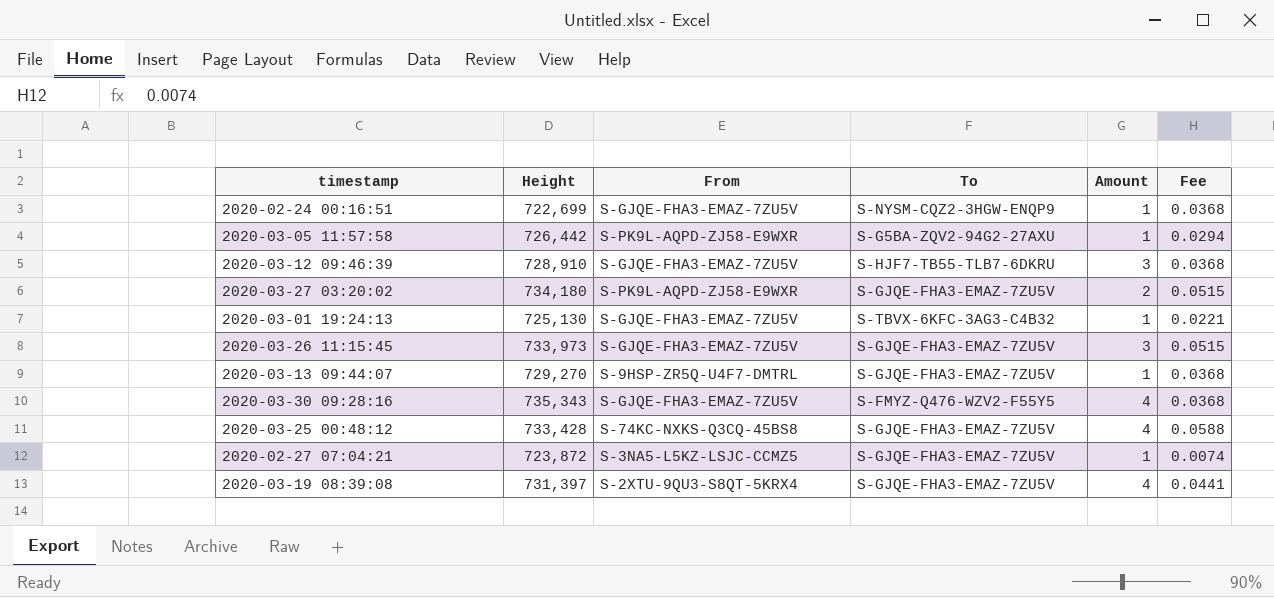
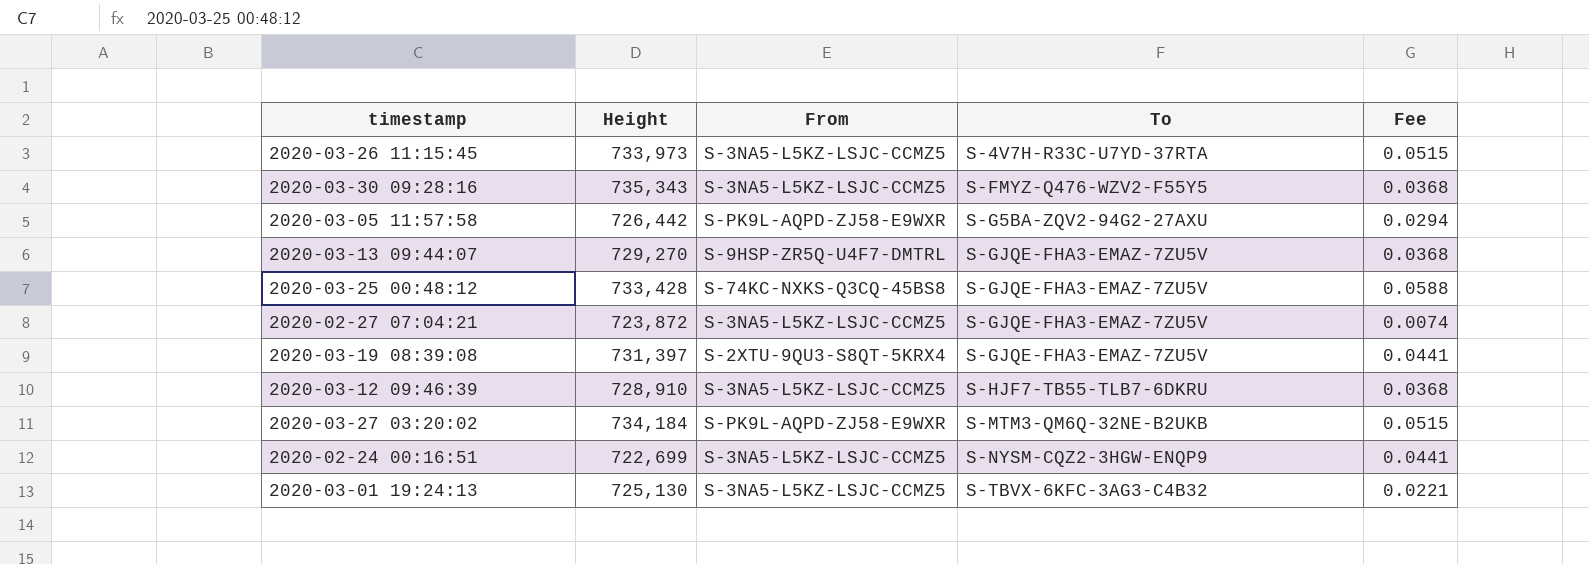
row order: none -> To ascending
column Amount | position: 5 -> none
2020-03-26 11:15:45 | From: S-GJQE-FHA3-EMAZ-7ZU5V -> S-3NA5-L5KZ-LSJC-CCMZ5
2020-03-26 11:15:45 | To: S-GJQE-FHA3-EMAZ-7ZU5V -> S-4V7H-R33C-U7YD-37RTA
2020-03-30 09:28:16 | From: S-GJQE-FHA3-EMAZ-7ZU5V -> S-3NA5-L5KZ-LSJC-CCMZ5
2020-03-12 09:46:39 | From: S-GJQE-FHA3-EMAZ-7ZU5V -> S-3NA5-L5KZ-LSJC-CCMZ5
2020-03-27 03:20:02 | Height: 734,180 -> 734,184
2020-03-27 03:20:02 | To: S-GJQE-FHA3-EMAZ-7ZU5V -> S-MTM3-QM6Q-32NE-B2UKB
2020-02-24 00:16:51 | From: S-GJQE-FHA3-EMAZ-7ZU5V -> S-3NA5-L5KZ-LSJC-CCMZ5
2020-02-24 00:16:51 | Fee: 0.0368 -> 0.0441
2020-03-01 19:24:13 | From: S-GJQE-FHA3-EMAZ-7ZU5V -> S-3NA5-L5KZ-LSJC-CCMZ5

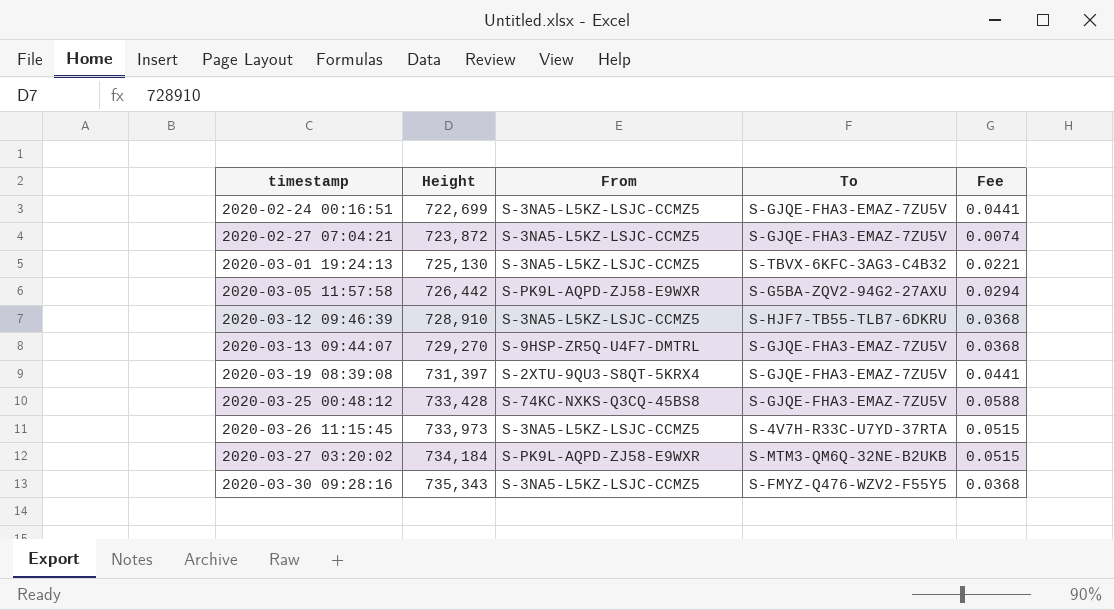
row order: To ascending -> timestamp ascending
2020-02-24 00:16:51 | To: S-NYSM-CQZ2-3HGW-ENQP9 -> S-GJQE-FHA3-EMAZ-7ZU5V

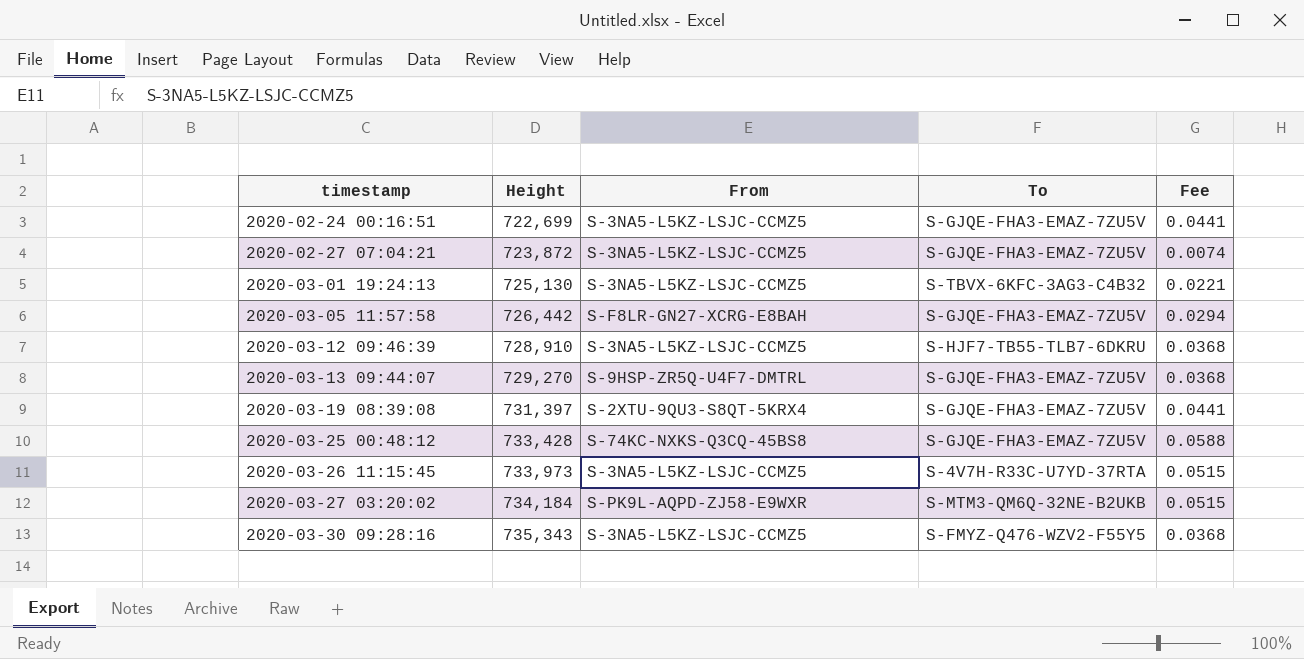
2020-03-05 11:57:58 | From: S-PK9L-AQPD-ZJ58-E9WXR -> S-F8LR-GN27-XCRG-E8BAH
2020-03-05 11:57:58 | To: S-G5BA-ZQV2-94G2-27AXU -> S-GJQE-FHA3-EMAZ-7ZU5V

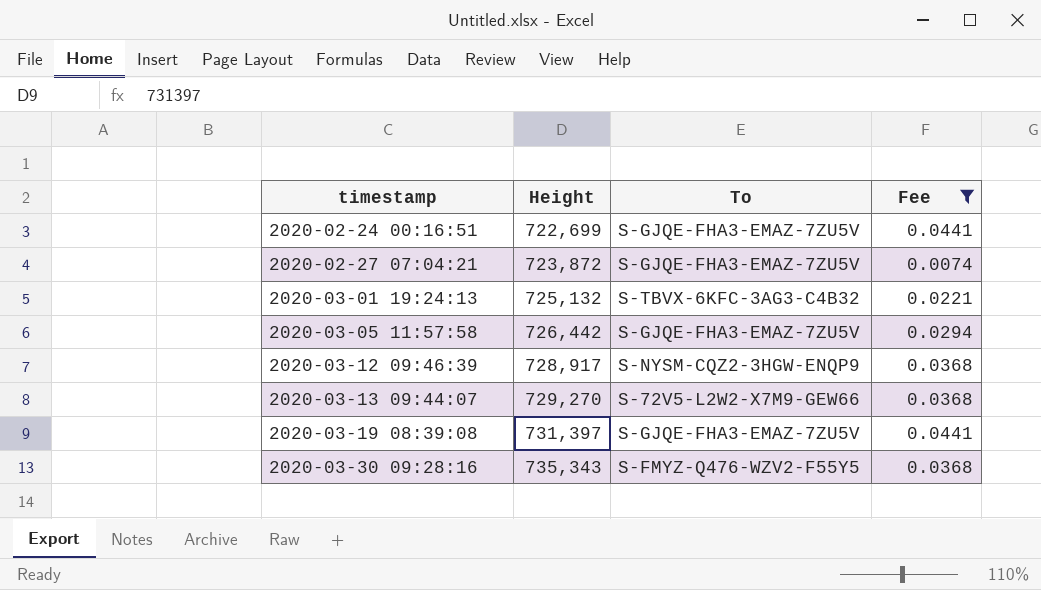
filter: none -> Fee <= 0.0441
column From | position: 3 -> none
2020-03-01 19:24:13 | Height: 725,130 -> 725,132
2020-03-12 09:46:39 | Height: 728,910 -> 728,917
2020-03-12 09:46:39 | To: S-HJF7-TB55-TLB7-6DKRU -> S-NYSM-CQZ2-3HGW-ENQP9
2020-03-13 09:44:07 | To: S-GJQE-FHA3-EMAZ-7ZU5V -> S-72V5-L2W2-X7M9-GEW66

